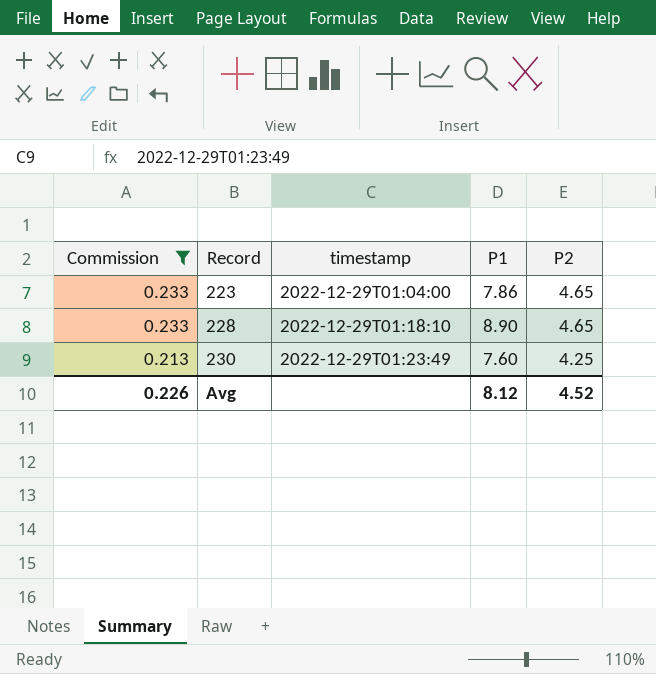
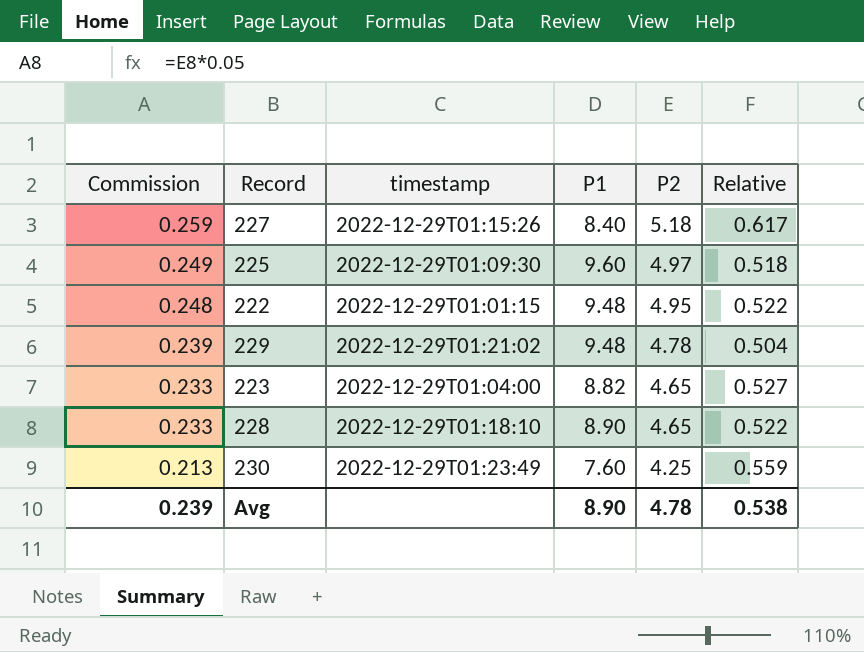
filter: Commission <= 0.233 -> none
column Relative | formula: none -> [P2] / [P1]
223 | P1: 7.86 -> 8.82
Avg | Commission: 0.226 -> 0.239
Avg | P1: 8.12 -> 8.90
Avg | P2: 4.52 -> 4.78

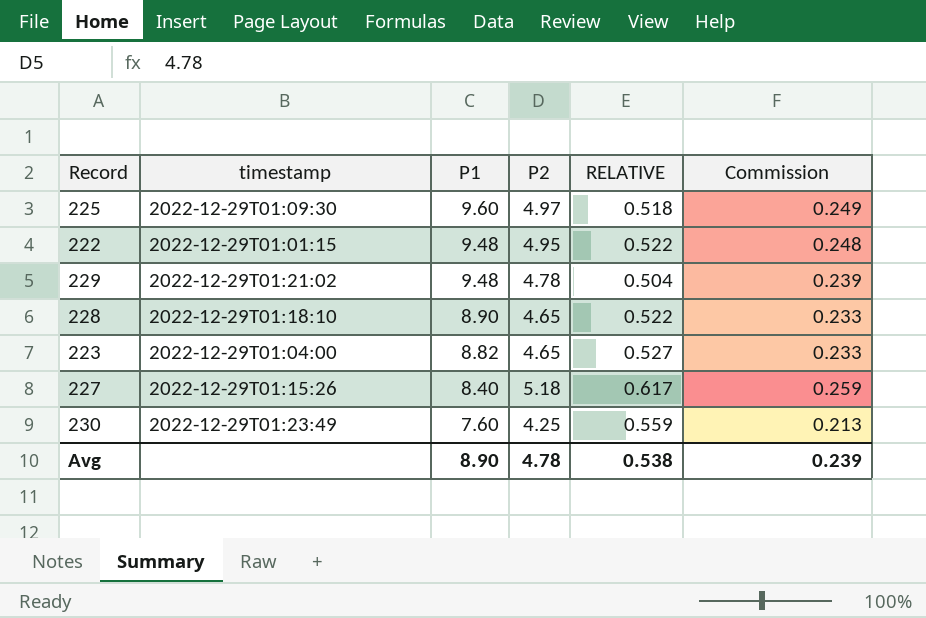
row order: Commission descending -> P1 descending
column name: Relative -> RELATIVE
column Commission | position: 1 -> 6

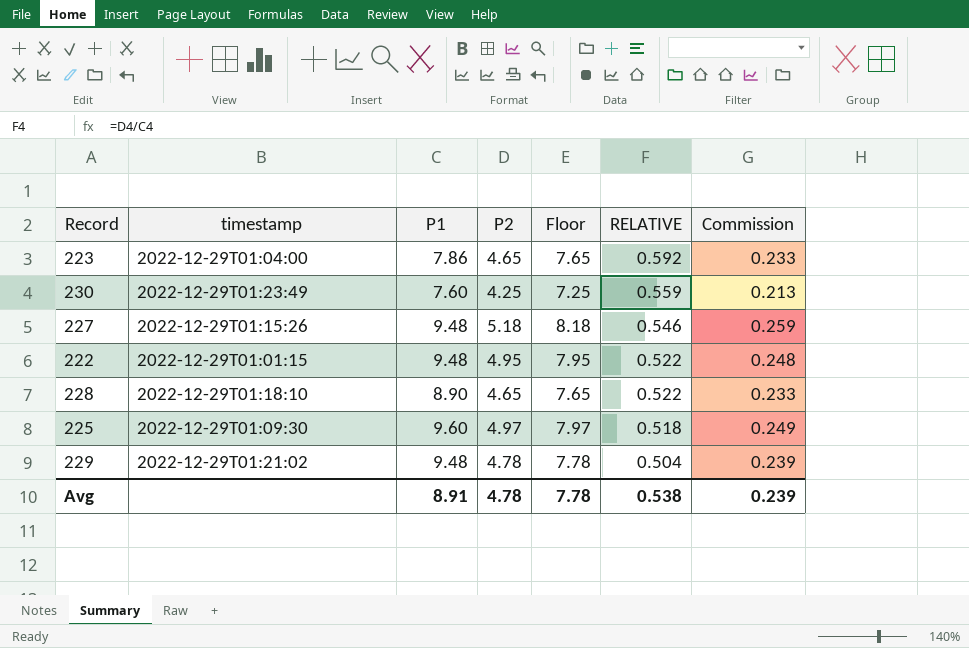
row order: P1 descending -> RELATIVE descending
column Floor | formula: none -> [P2] + 3
223 | P1: 8.82 -> 7.86
223 | RELATIVE: 0.527 -> 0.592
227 | P1: 8.40 -> 9.48
227 | RELATIVE: 0.617 -> 0.546
Avg | P1: 8.90 -> 8.91

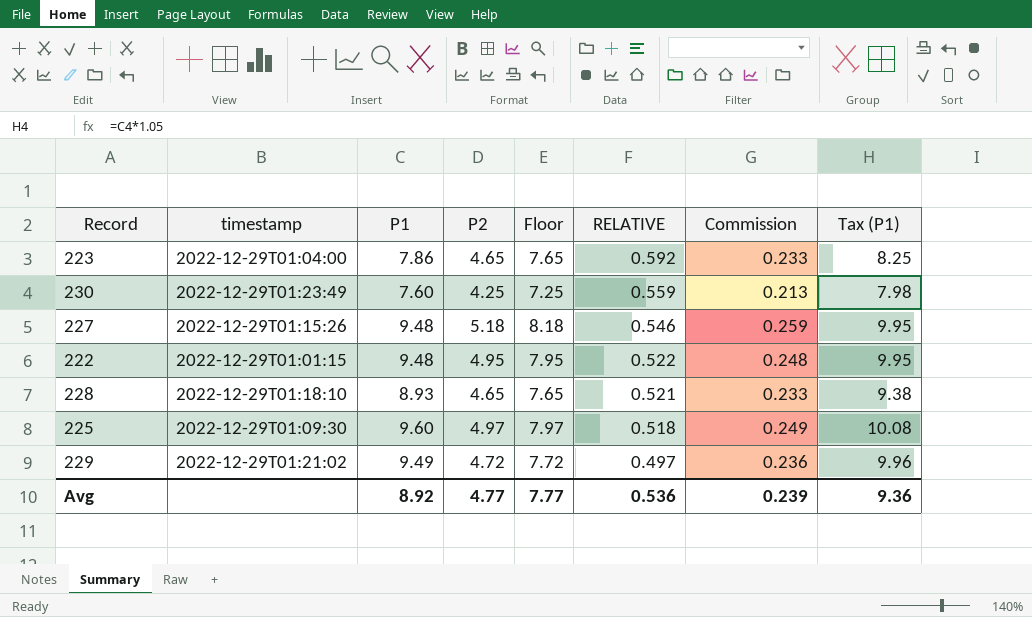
column Tax (P1) | formula: none -> [P1] * 1.05
228 | P1: 8.90 -> 8.93
228 | RELATIVE: 0.522 -> 0.521
229 | P1: 9.48 -> 9.49
229 | P2: 4.78 -> 4.72
229 | Floor: 7.78 -> 7.72
229 | RELATIVE: 0.504 -> 0.497
229 | Commission: 0.239 -> 0.236
Avg | P1: 8.91 -> 8.92
Avg | P2: 4.78 -> 4.77
Avg | Floor: 7.78 -> 7.77
Avg | RELATIVE: 0.538 -> 0.536

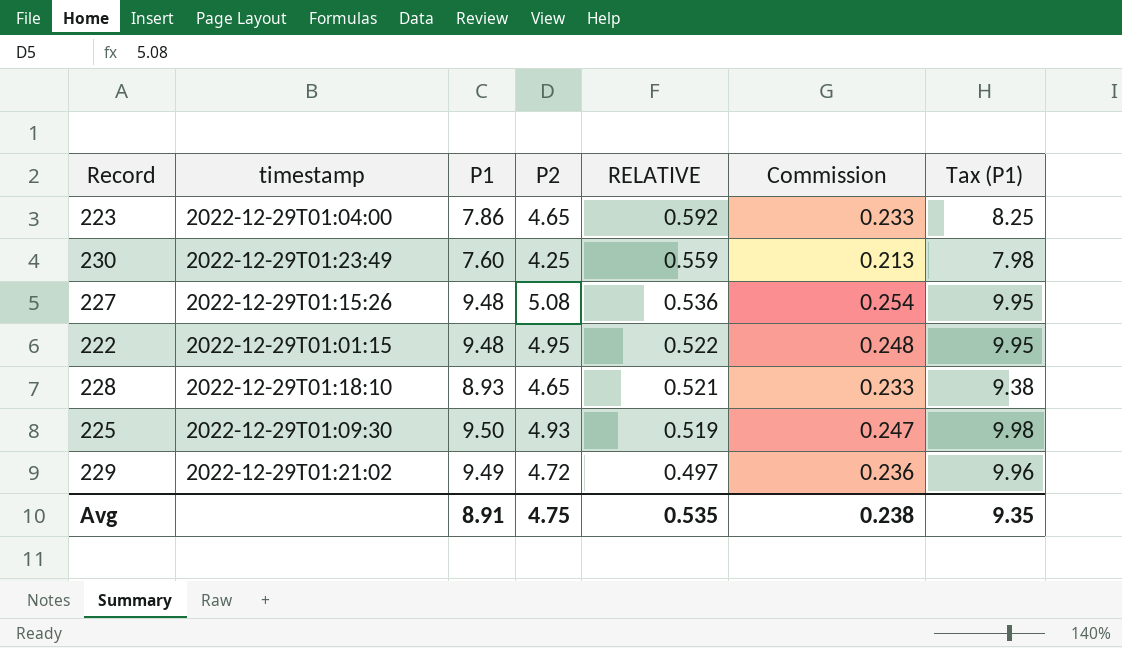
column Floor | formula: [P2] + 3 -> none
227 | P2: 5.18 -> 5.08
227 | RELATIVE: 0.546 -> 0.536
227 | Commission: 0.259 -> 0.254
225 | P1: 9.60 -> 9.50
225 | P2: 4.97 -> 4.93
225 | RELATIVE: 0.518 -> 0.519
225 | Commission: 0.249 -> 0.247
225 | Tax (P1): 10.08 -> 9.98
Avg | P1: 8.92 -> 8.91
Avg | P2: 4.77 -> 4.75
Avg | RELATIVE: 0.536 -> 0.535
Avg | Commission: 0.239 -> 0.238
Avg | Tax (P1): 9.36 -> 9.35

